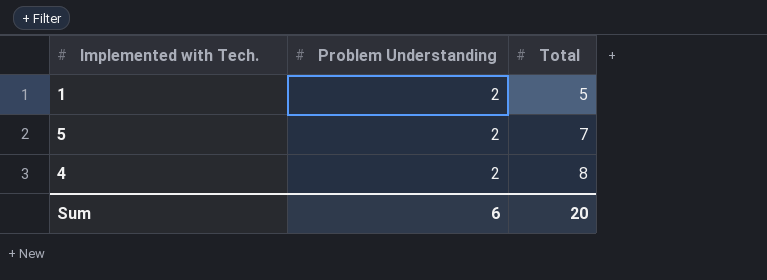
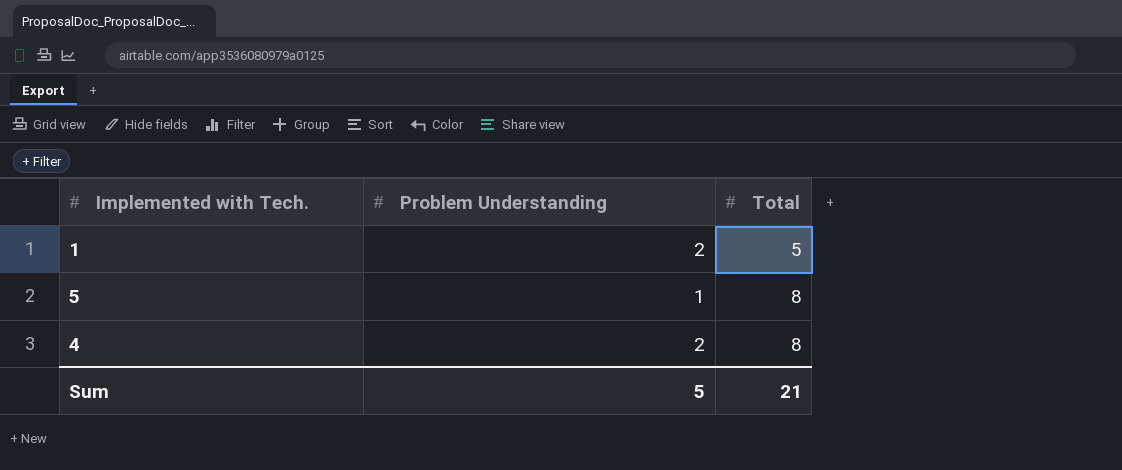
5 | Problem Understanding: 2 -> 1
5 | Total: 7 -> 8
Sum | Problem Understanding: 6 -> 5
Sum | Total: 20 -> 21

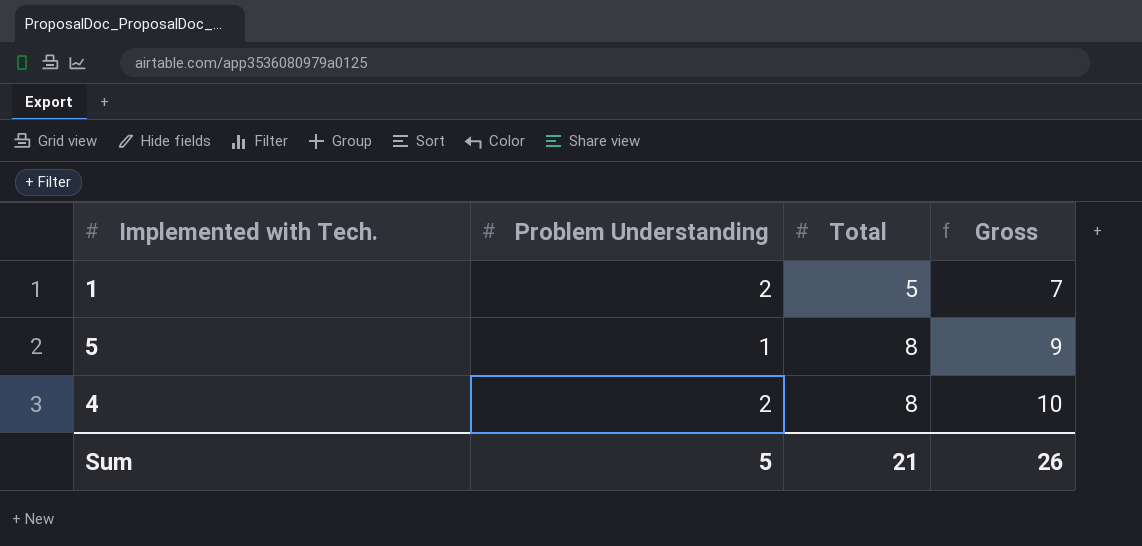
column Gross | formula: none -> [Problem Understanding] + [Total]

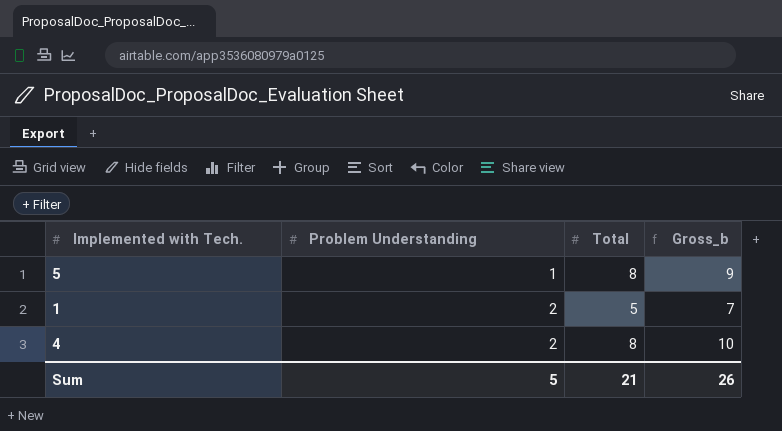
row order: Total ascending -> Problem Understanding ascending
column name: Gross -> Gross_b

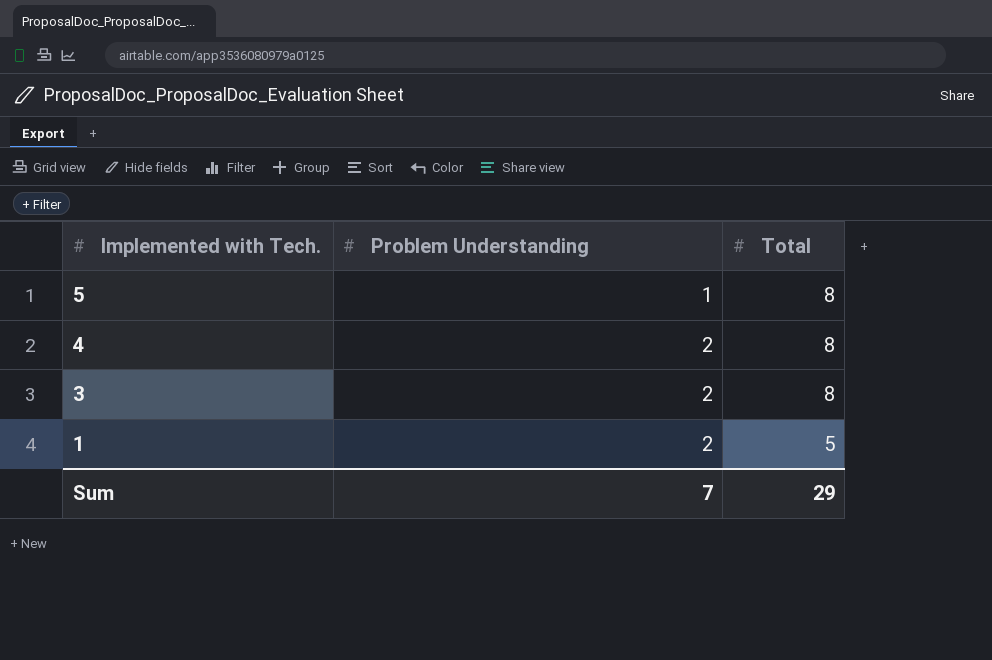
row order: Problem Understanding ascending -> Implemented with Tech. descending
column Gross_b | formula: [Problem Understanding] + [Total] -> none
row 3: none -> 2 | 8
Sum | Problem Understanding: 5 -> 7
Sum | Total: 21 -> 29

